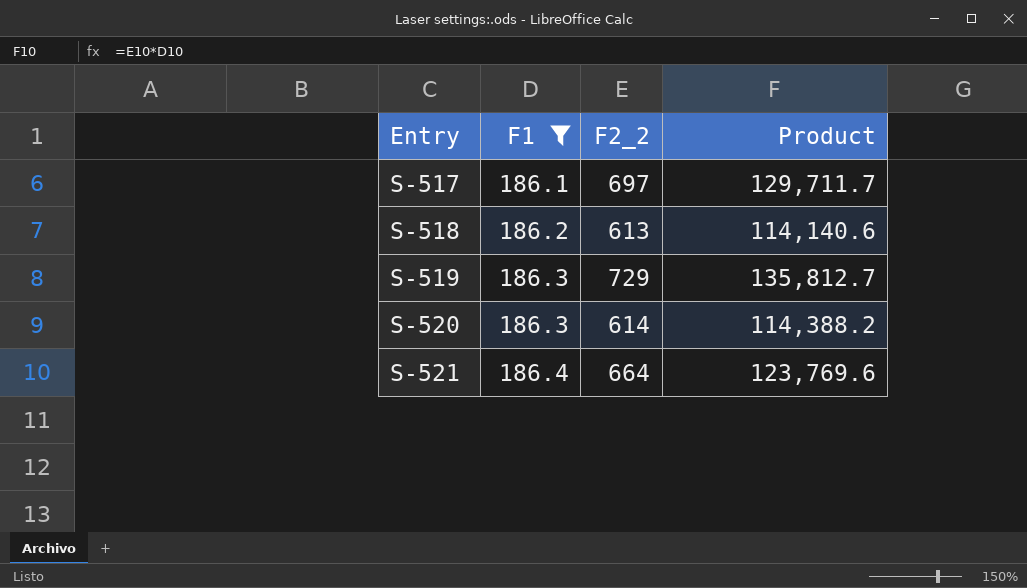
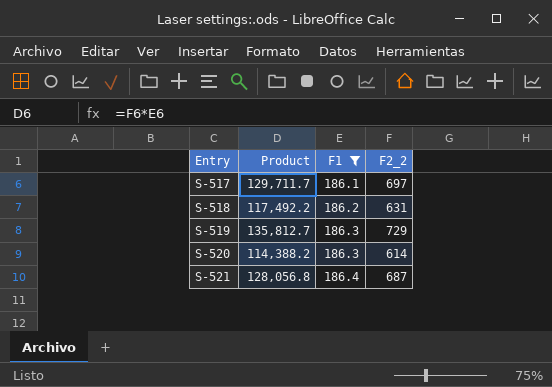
column Product | position: 4 -> 2
S-518 | Product: 114,140.6 -> 117,492.2
S-518 | F2_2: 613 -> 631
S-521 | Product: 123,769.6 -> 128,056.8
S-521 | F2_2: 664 -> 687

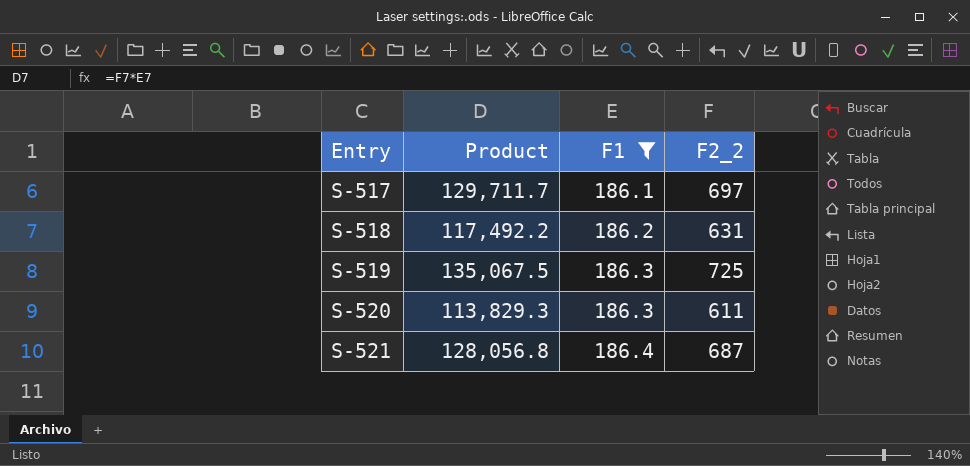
S-519 | Product: 135,812.7 -> 135,067.5
S-519 | F2_2: 729 -> 725
S-520 | Product: 114,388.2 -> 113,829.3
S-520 | F2_2: 614 -> 611

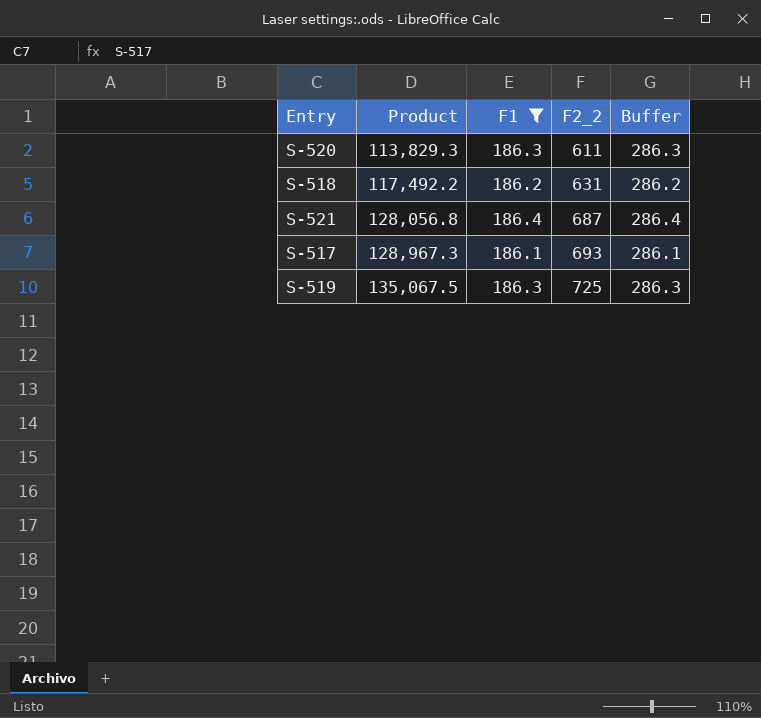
row order: Entry ascending -> Product ascending
column Buffer | formula: none -> [F1] + 100
S-517 | Product: 129,711.7 -> 128,967.3
S-517 | F2_2: 697 -> 693

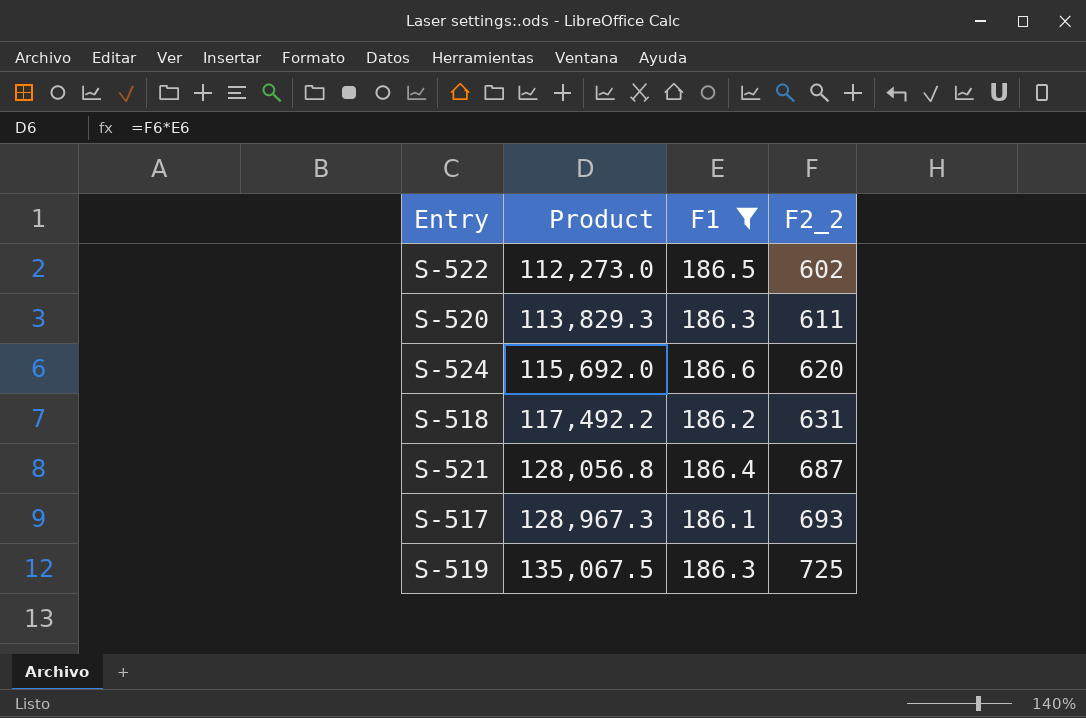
column Buffer | formula: [F1] + 100 -> none
row S-522: none -> 112,273.0 | 186.5 | 602
row S-524: none -> 115,692.0 | 186.6 | 620

